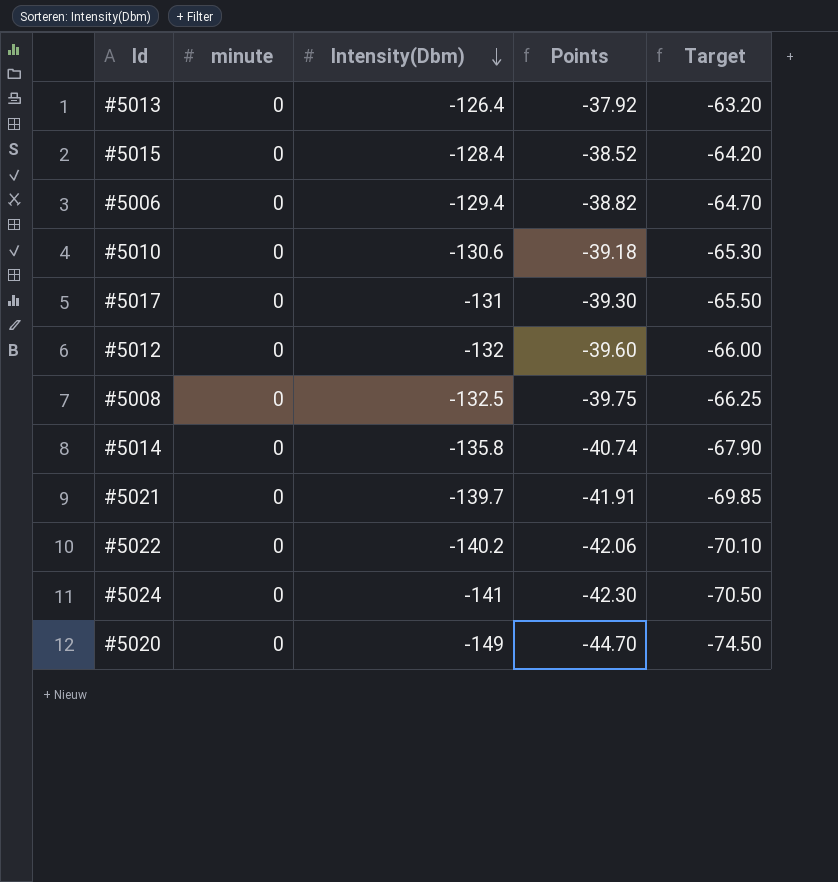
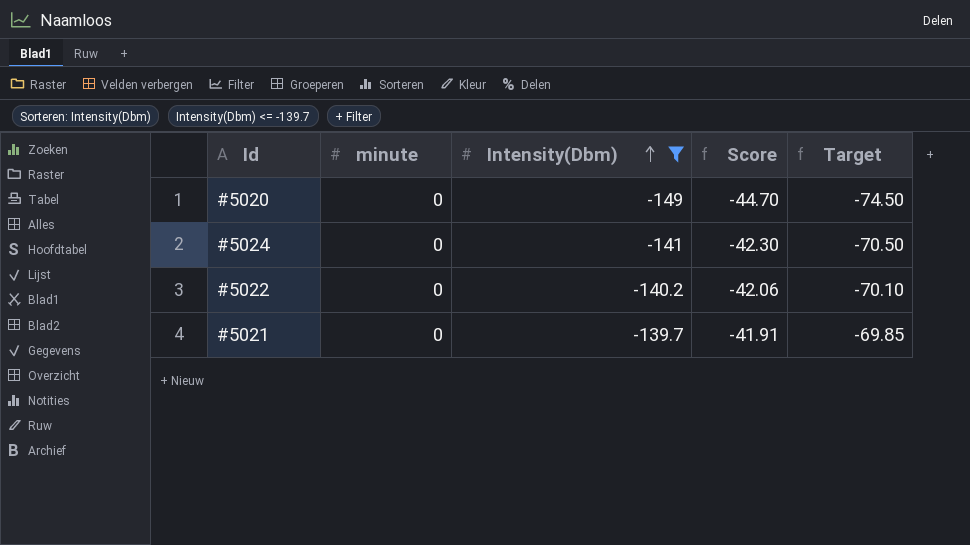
filter: none -> Intensity(Dbm) <= -139.7
row order: Intensity(Dbm) descending -> Intensity(Dbm) ascending
column name: Points -> Score

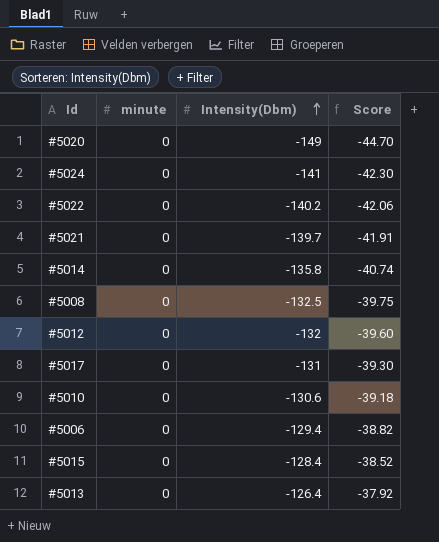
filter: Intensity(Dbm) <= -139.7 -> none
column Target | formula: [Intensity(Dbm)] * 0.5 -> none

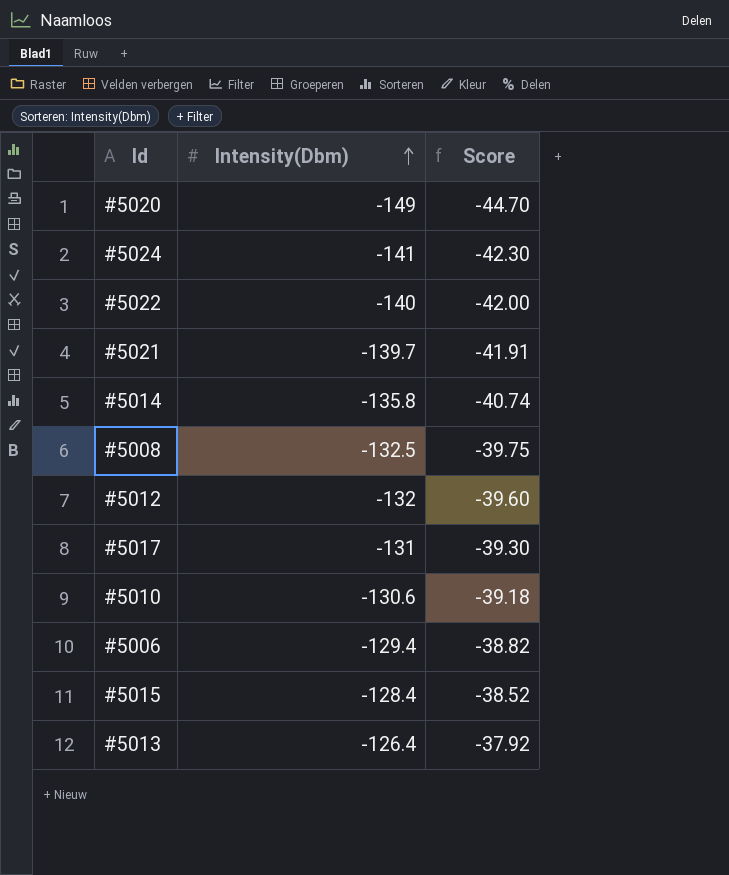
column minute | position: 2 -> none
#5022 | Intensity(Dbm): -140.2 -> -140
#5022 | Score: -42.06 -> -42.00

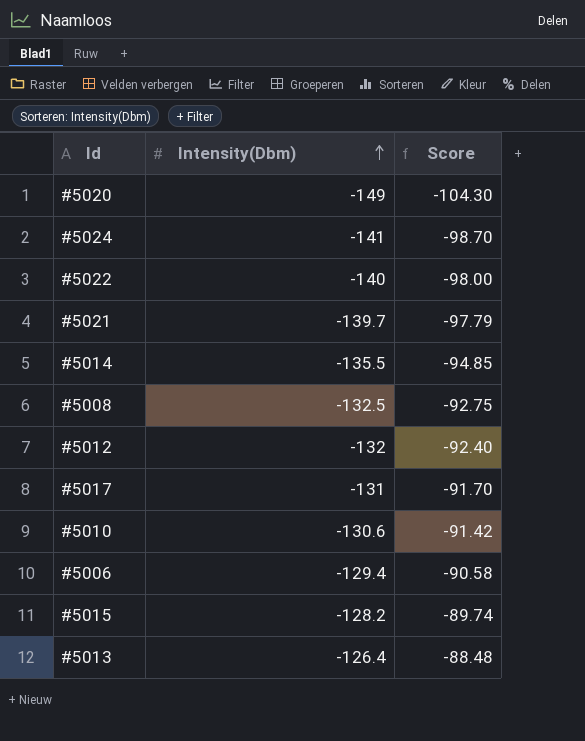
column Score | formula: [Intensity(Dbm)] * 0.3 -> [Intensity(Dbm)] * 0.7
#5014 | Intensity(Dbm): -135.8 -> -135.5
#5015 | Intensity(Dbm): -128.4 -> -128.2

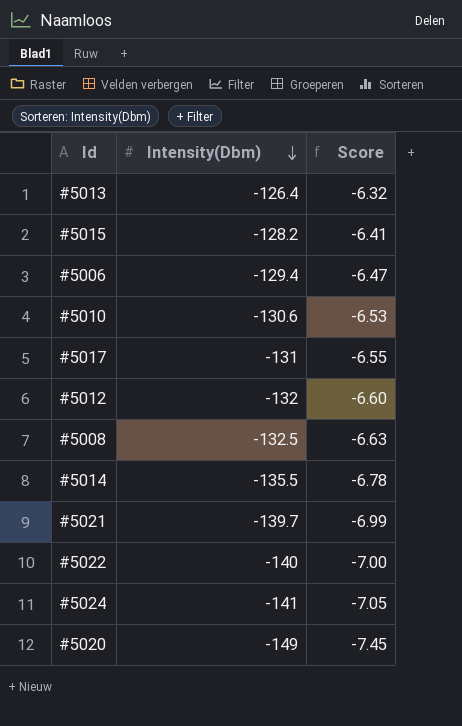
row order: Intensity(Dbm) ascending -> Intensity(Dbm) descending
column Score | formula: [Intensity(Dbm)] * 0.7 -> [Intensity(Dbm)] * 0.05

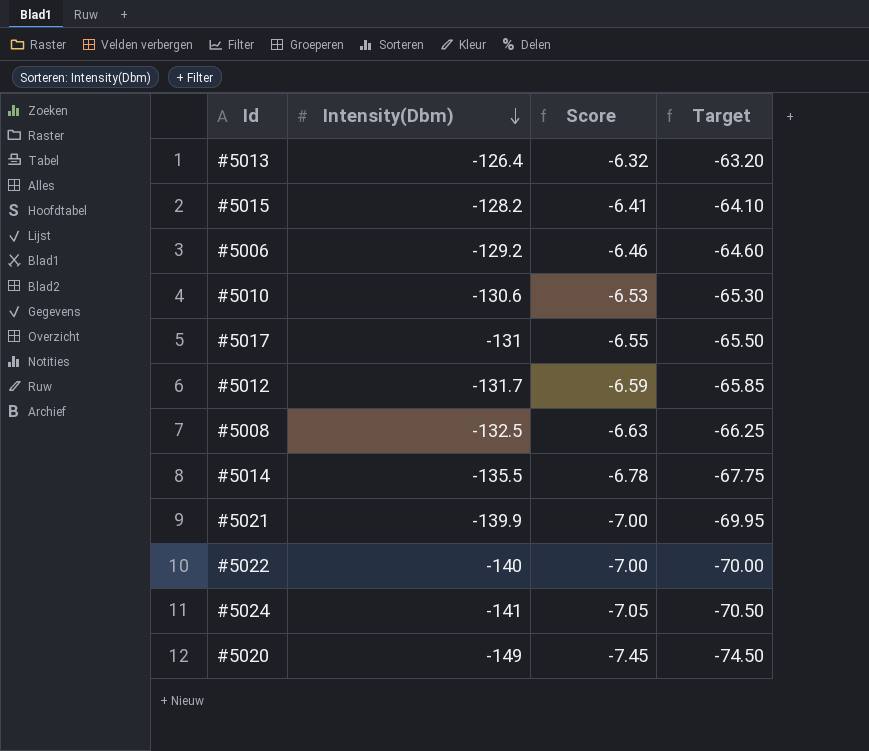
column Target | formula: none -> [Intensity(Dbm)] * 0.5
#5006 | Intensity(Dbm): -129.4 -> -129.2
#5006 | Score: -6.47 -> -6.46
#5012 | Intensity(Dbm): -132 -> -131.7
#5012 | Score: -6.60 -> -6.59
#5021 | Intensity(Dbm): -139.7 -> -139.9
#5021 | Score: -6.99 -> -7.00

